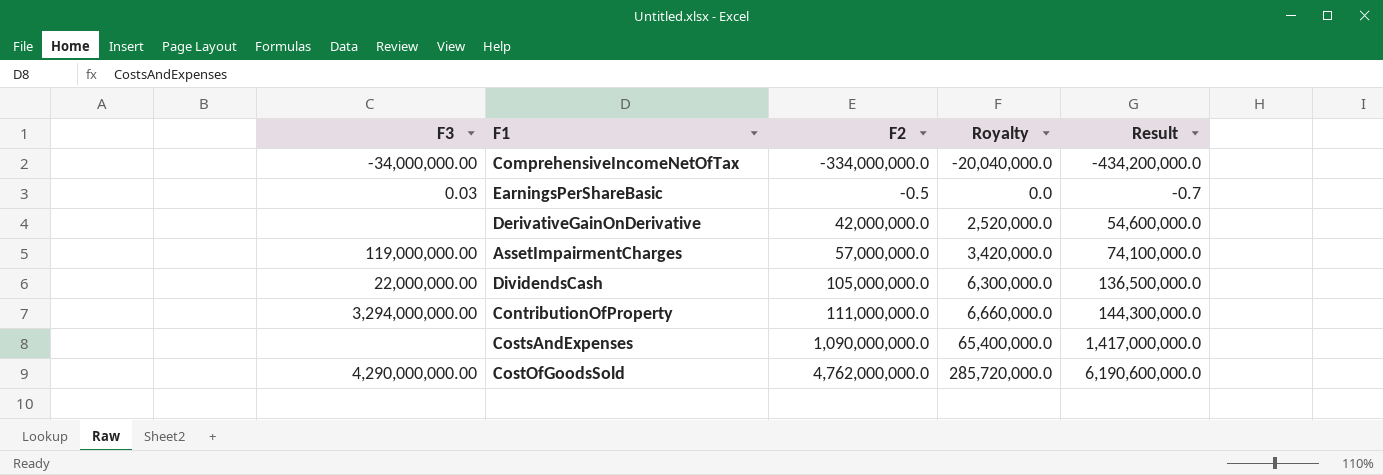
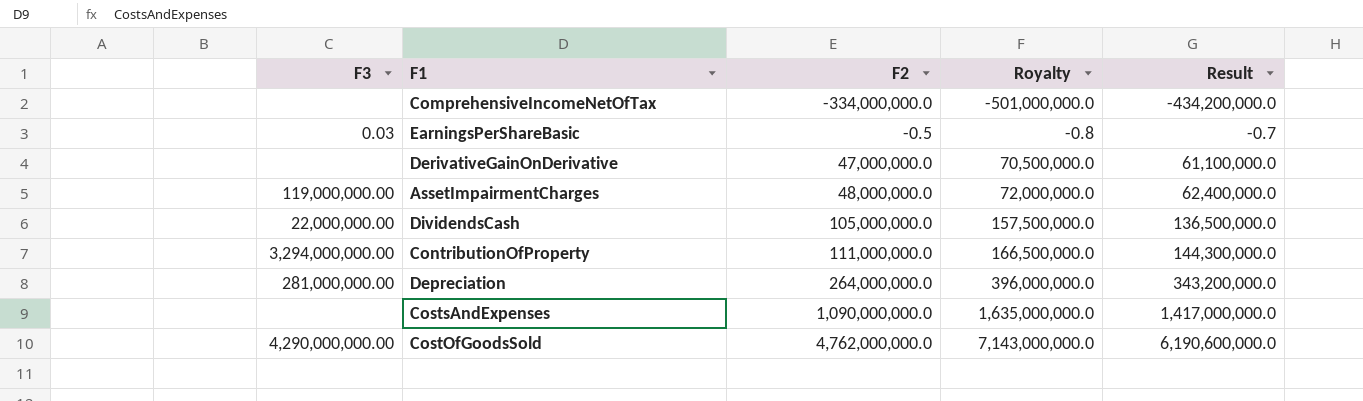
column Royalty | formula: [F2] * 0.06 -> [F2] * 1.5
ComprehensiveIncomeNetOfTax | F3: -34,000,000.00 -> none
DerivativeGainOnDerivative | F2: 42,000,000.0 -> 47,000,000.0
DerivativeGainOnDerivative | Result: 54,600,000.0 -> 61,100,000.0
AssetImpairmentCharges | F2: 57,000,000.0 -> 48,000,000.0
AssetImpairmentCharges | Result: 74,100,000.0 -> 62,400,000.0
row Depreciation: none -> 281,000,000.00 | 264,000,000.0 | 396,000,000.0 | 343,200,000.0

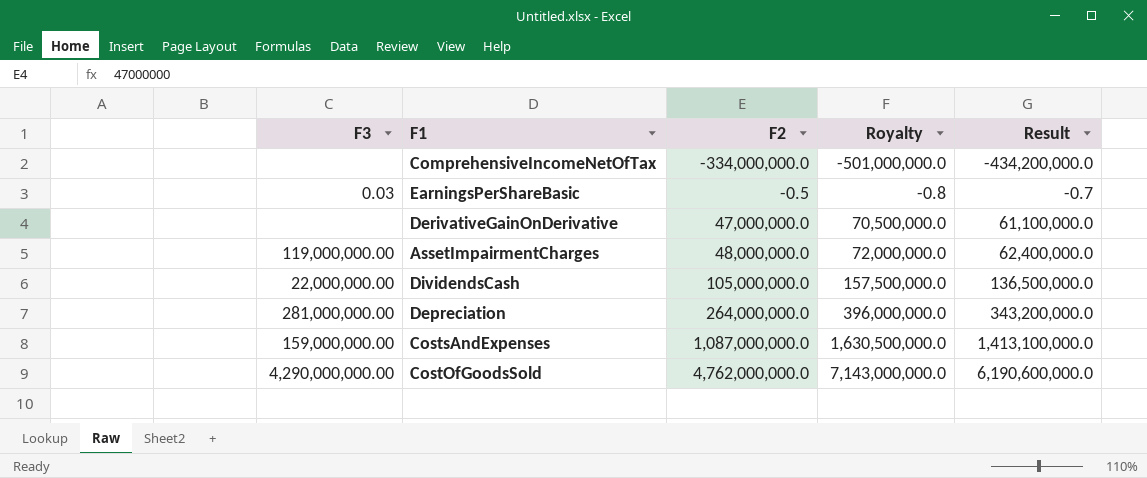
row ContributionOfProperty: 3,294,000,000.00 | 111,000,000.0 | 166,500,000.0 | 144,300,000.0 -> none
CostsAndExpenses | F3: none -> 159,000,000.00
CostsAndExpenses | F2: 1,090,000,000.0 -> 1,087,000,000.0
CostsAndExpenses | Royalty: 1,635,000,000.0 -> 1,630,500,000.0
CostsAndExpenses | Result: 1,417,000,000.0 -> 1,413,100,000.0

